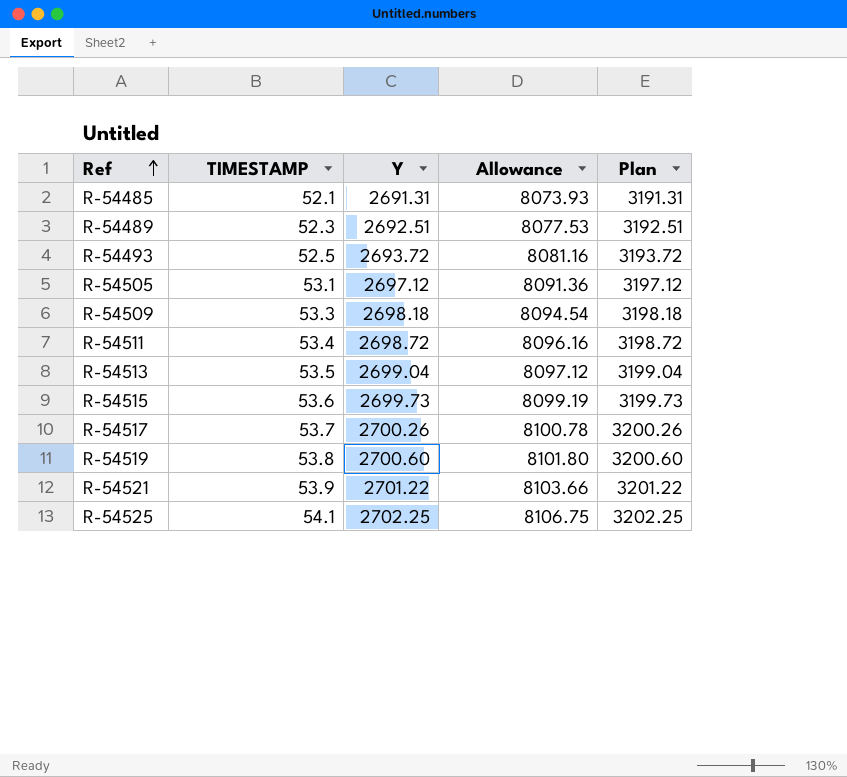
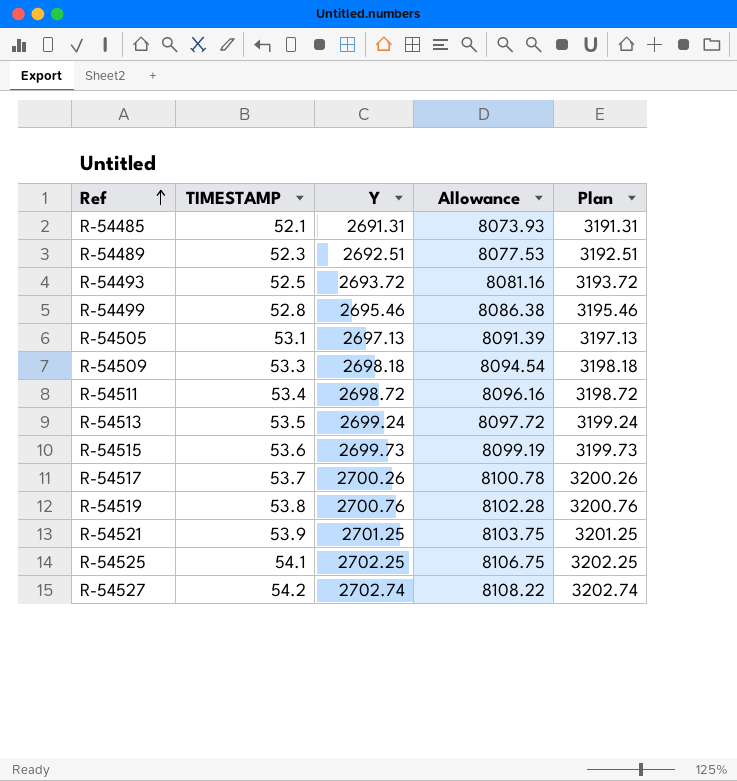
row R-54499: none -> 52.8 | 2695.46 | 8086.38 | 3195.46
R-54505 | Y: 2697.12 -> 2697.13
R-54505 | Allowance: 8091.36 -> 8091.39
R-54505 | Plan: 3197.12 -> 3197.13
R-54513 | Y: 2699.04 -> 2699.24
R-54513 | Allowance: 8097.12 -> 8097.72
R-54513 | Plan: 3199.04 -> 3199.24
R-54519 | Y: 2700.60 -> 2700.76
R-54519 | Allowance: 8101.80 -> 8102.28
R-54519 | Plan: 3200.60 -> 3200.76
R-54521 | Y: 2701.22 -> 2701.25
R-54521 | Allowance: 8103.66 -> 8103.75
R-54521 | Plan: 3201.22 -> 3201.25
row R-54527: none -> 54.2 | 2702.74 | 8108.22 | 3202.74

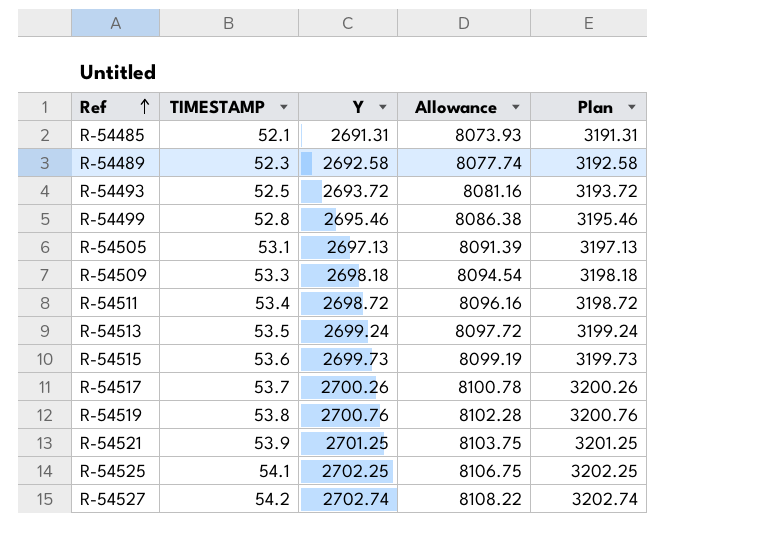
R-54489 | Y: 2692.51 -> 2692.58
R-54489 | Allowance: 8077.53 -> 8077.74
R-54489 | Plan: 3192.51 -> 3192.58

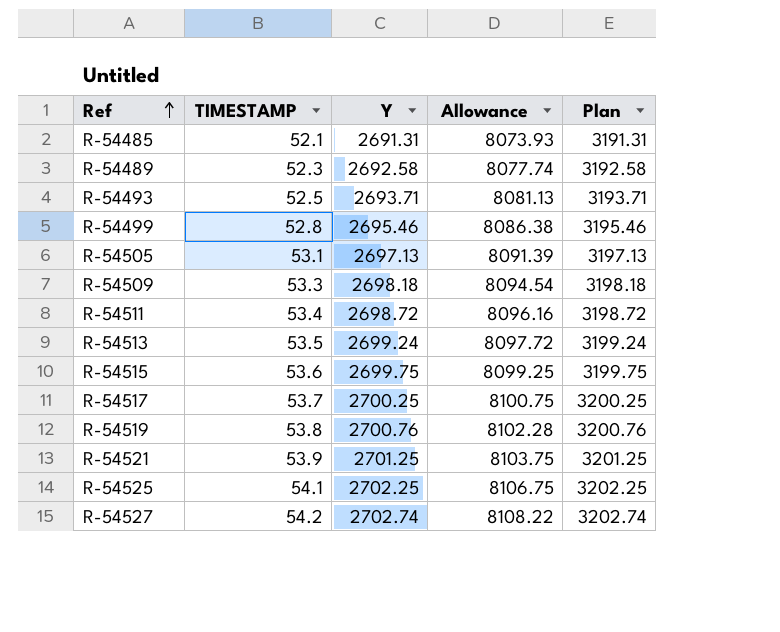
R-54493 | Y: 2693.72 -> 2693.71
R-54493 | Allowance: 8081.16 -> 8081.13
R-54493 | Plan: 3193.72 -> 3193.71
R-54515 | Y: 2699.73 -> 2699.75
R-54515 | Allowance: 8099.19 -> 8099.25
R-54515 | Plan: 3199.73 -> 3199.75
R-54517 | Y: 2700.26 -> 2700.25
R-54517 | Allowance: 8100.78 -> 8100.75
R-54517 | Plan: 3200.26 -> 3200.25

